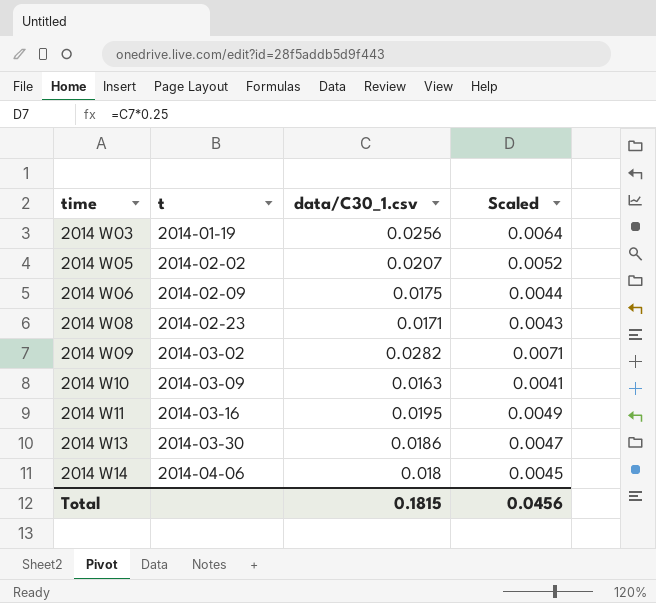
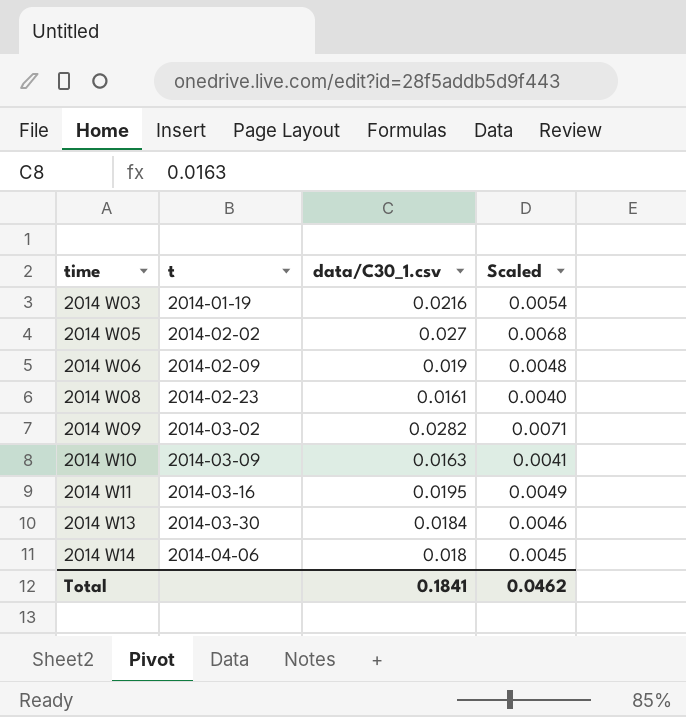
2014 W03 | data/C30_1.csv: 0.0256 -> 0.0216
2014 W03 | Scaled: 0.0064 -> 0.0054
2014 W05 | data/C30_1.csv: 0.0207 -> 0.027
2014 W05 | Scaled: 0.0052 -> 0.0068
2014 W06 | data/C30_1.csv: 0.0175 -> 0.019
2014 W06 | Scaled: 0.0044 -> 0.0048
2014 W08 | data/C30_1.csv: 0.0171 -> 0.0161
2014 W08 | Scaled: 0.0043 -> 0.0040
2014 W13 | data/C30_1.csv: 0.0186 -> 0.0184
2014 W13 | Scaled: 0.0047 -> 0.0046
Total | data/C30_1.csv: 0.1815 -> 0.1841
Total | Scaled: 0.0456 -> 0.0462

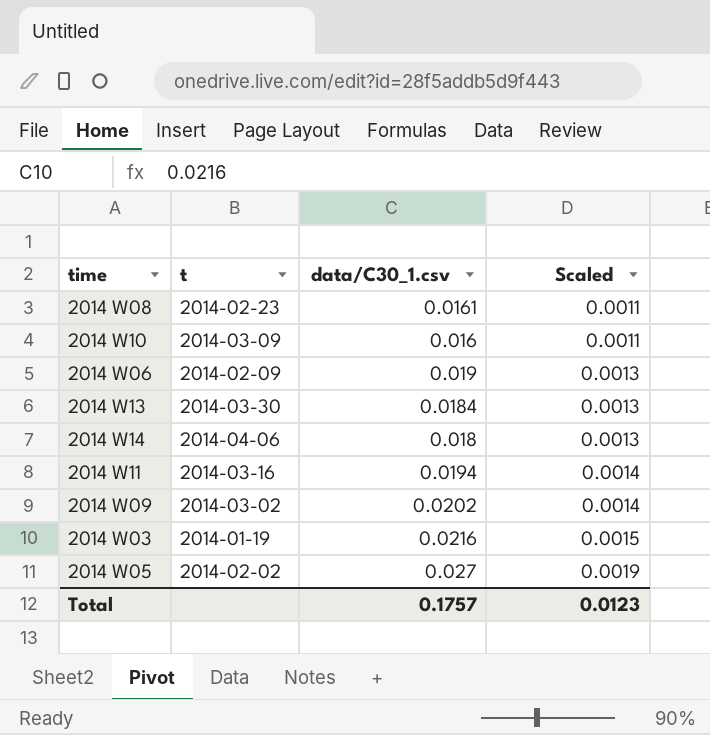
row order: time ascending -> Scaled ascending
column Scaled | formula: [data/C30_1.csv] * 0.25 -> [data/C30_1.csv] * 0.07
2014 W10 | data/C30_1.csv: 0.0163 -> 0.016
2014 W11 | data/C30_1.csv: 0.0195 -> 0.0194
2014 W09 | data/C30_1.csv: 0.0282 -> 0.0202
Total | data/C30_1.csv: 0.1841 -> 0.1757
Total | Scaled: 0.0462 -> 0.0123

